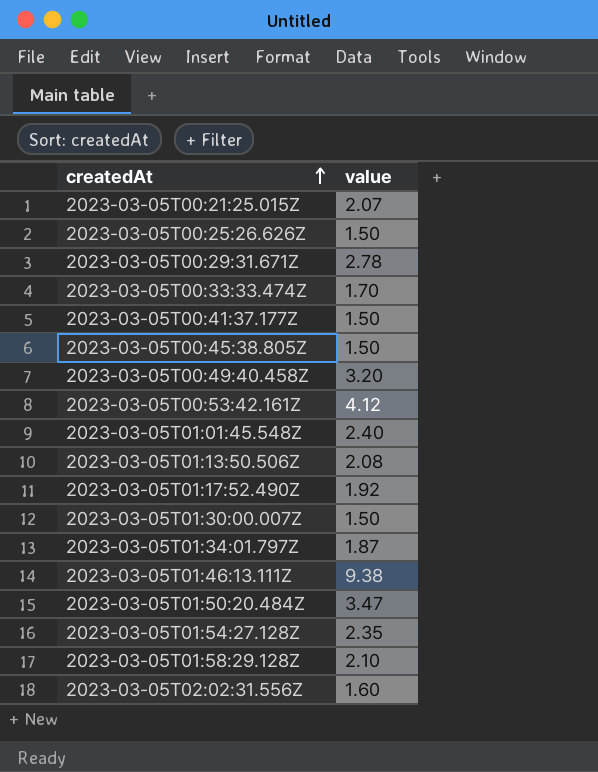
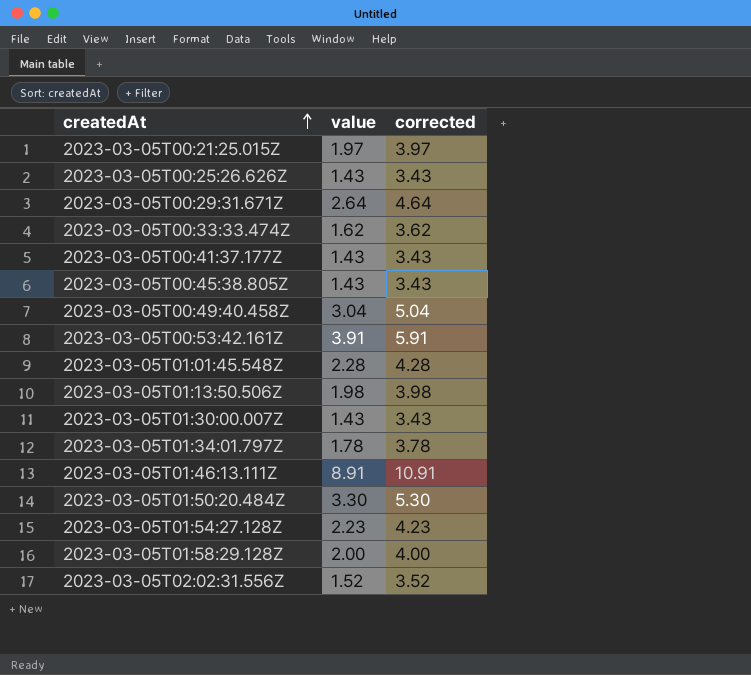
column corrected | formula: none -> [value] + 2
row 2023-03-05T01:17:52.490Z: 1.92 -> none
2023-03-05T00:21:25.015Z | value: 2.07 -> 1.97
2023-03-05T00:25:26.626Z | value: 1.50 -> 1.43
2023-03-05T00:29:31.671Z | value: 2.78 -> 2.64
2023-03-05T00:33:33.474Z | value: 1.70 -> 1.62
2023-03-05T00:41:37.177Z | value: 1.50 -> 1.43
2023-03-05T00:45:38.805Z | value: 1.50 -> 1.43
2023-03-05T00:49:40.458Z | value: 3.20 -> 3.04
2023-03-05T00:53:42.161Z | value: 4.12 -> 3.91
2023-03-05T01:01:45.548Z | value: 2.40 -> 2.28
2023-03-05T01:13:50.506Z | value: 2.08 -> 1.98
2023-03-05T01:30:00.007Z | value: 1.50 -> 1.43
2023-03-05T01:34:01.797Z | value: 1.87 -> 1.78
2023-03-05T01:46:13.111Z | value: 9.38 -> 8.91
2023-03-05T01:50:20.484Z | value: 3.47 -> 3.30
2023-03-05T01:54:27.128Z | value: 2.35 -> 2.23
2023-03-05T01:58:29.128Z | value: 2.10 -> 2.00
2023-03-05T02:02:31.556Z | value: 1.60 -> 1.52

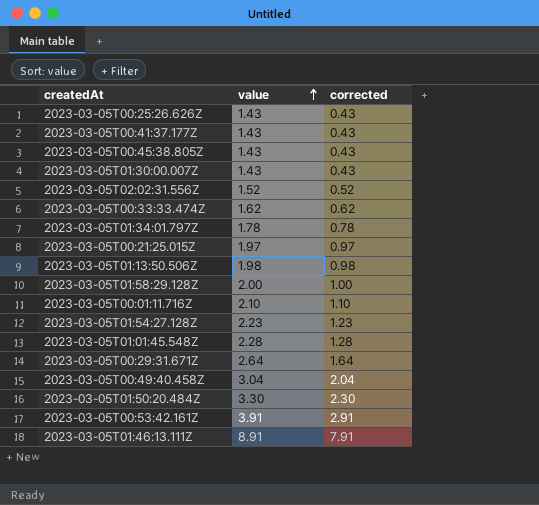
row order: createdAt ascending -> value ascending
column corrected | formula: [value] + 2 -> [value] - 1
row 2023-03-05T00:01:11.716Z: none -> 2.10 | 1.10

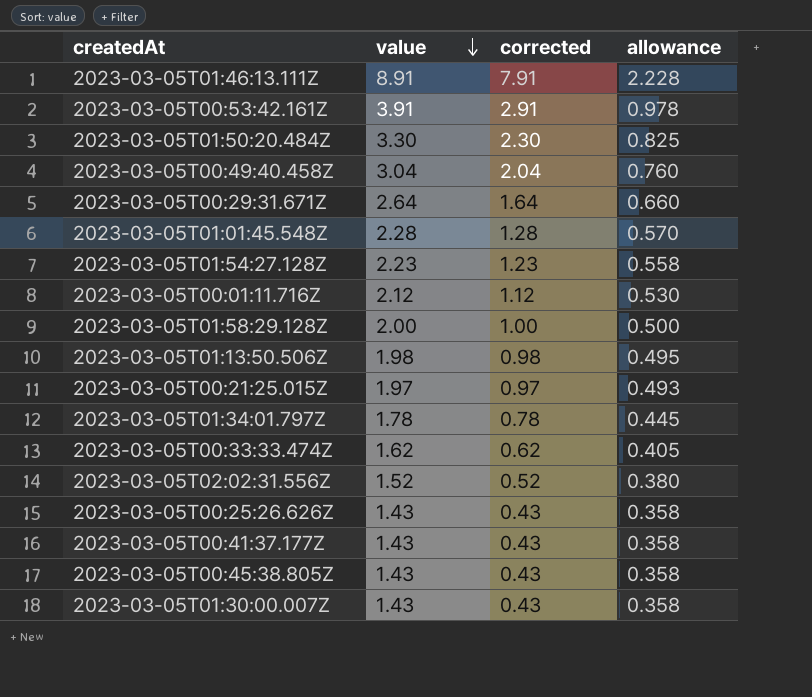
row order: value ascending -> value descending
column allowance | formula: none -> [value] * 0.25
2023-03-05T00:01:11.716Z | value: 2.10 -> 2.12
2023-03-05T00:01:11.716Z | corrected: 1.10 -> 1.12

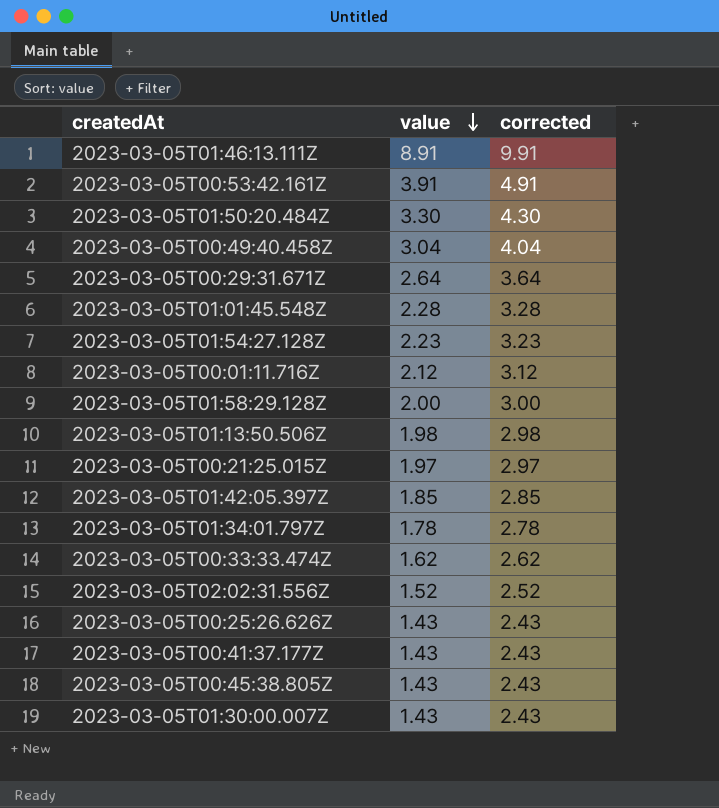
column allowance | formula: [value] * 0.25 -> none
column corrected | formula: [value] - 1 -> [value] + 1
row 2023-03-05T01:42:05.397Z: none -> 1.85 | 2.85

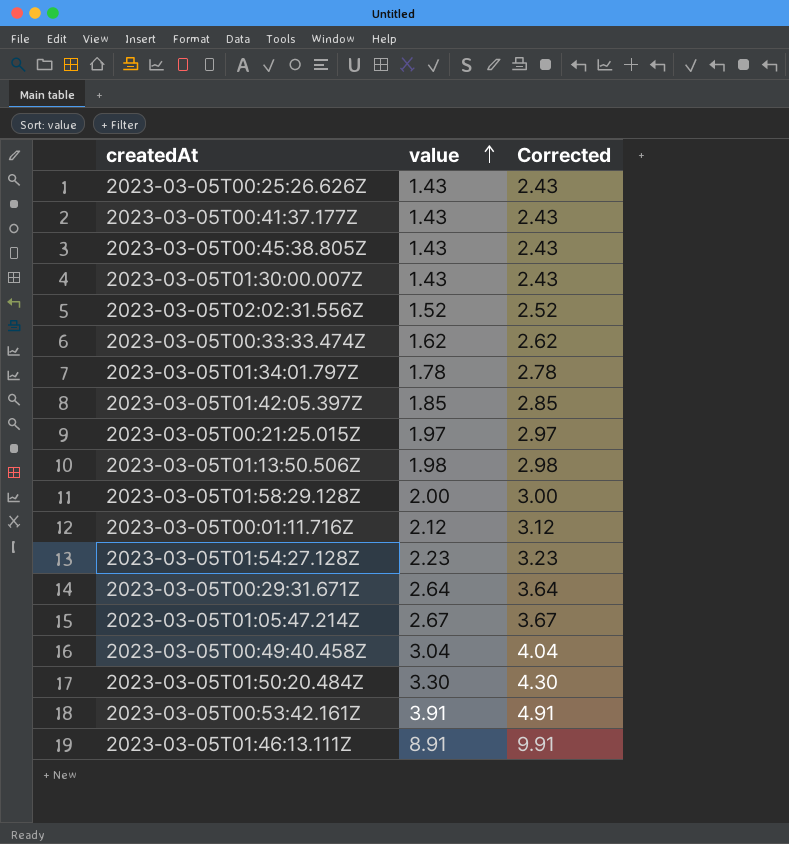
row order: value descending -> value ascending
column name: corrected -> Corrected
row 2023-03-05T01:01:45.548Z: 2.28 | 3.28 -> none
row 2023-03-05T01:05:47.214Z: none -> 2.67 | 3.67

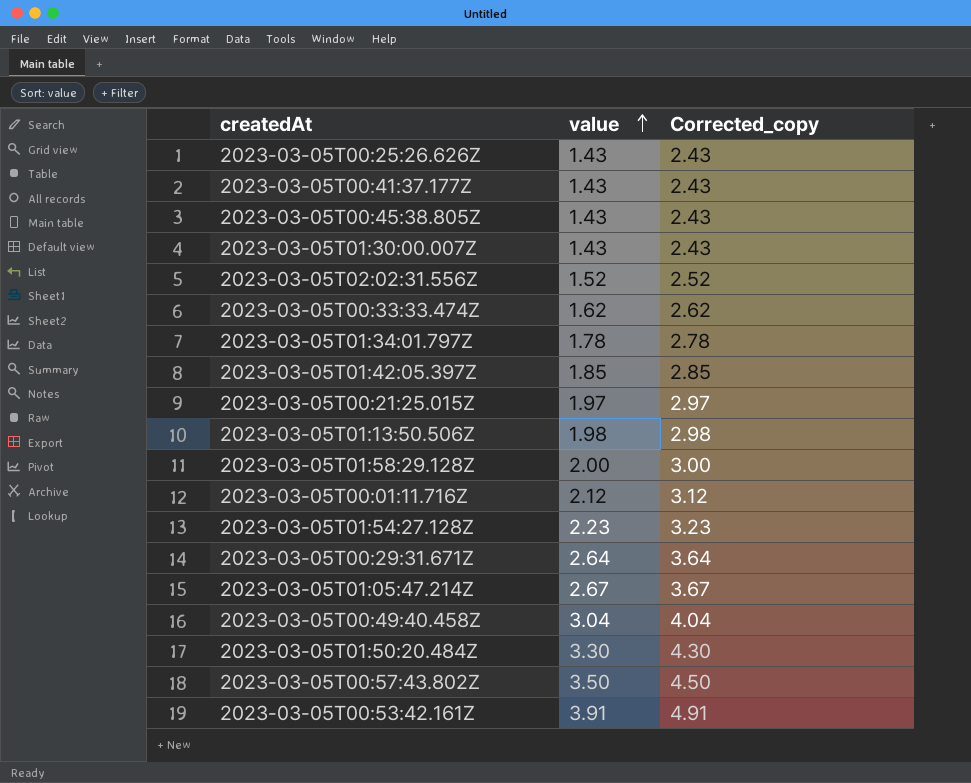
column name: Corrected -> Corrected_copy
row 2023-03-05T01:46:13.111Z: 8.91 | 9.91 -> none
row 2023-03-05T00:57:43.802Z: none -> 3.50 | 4.50

